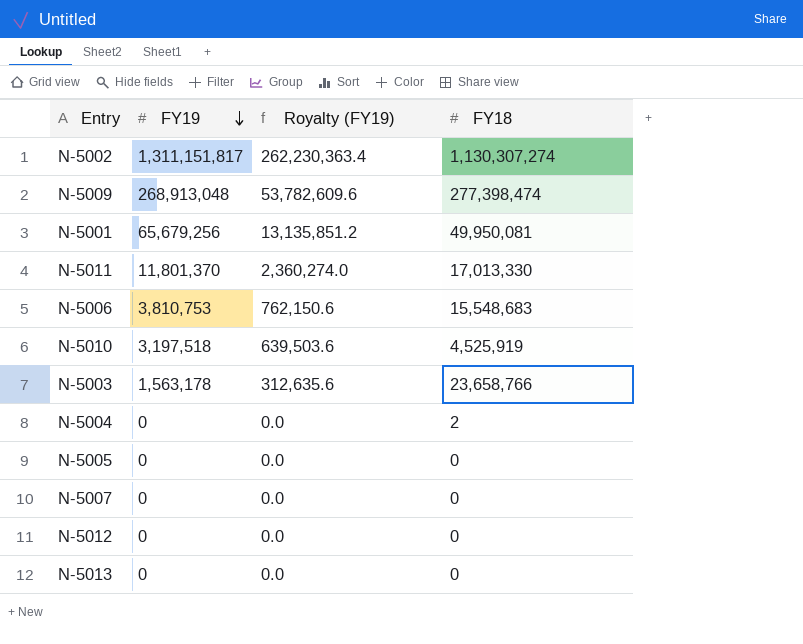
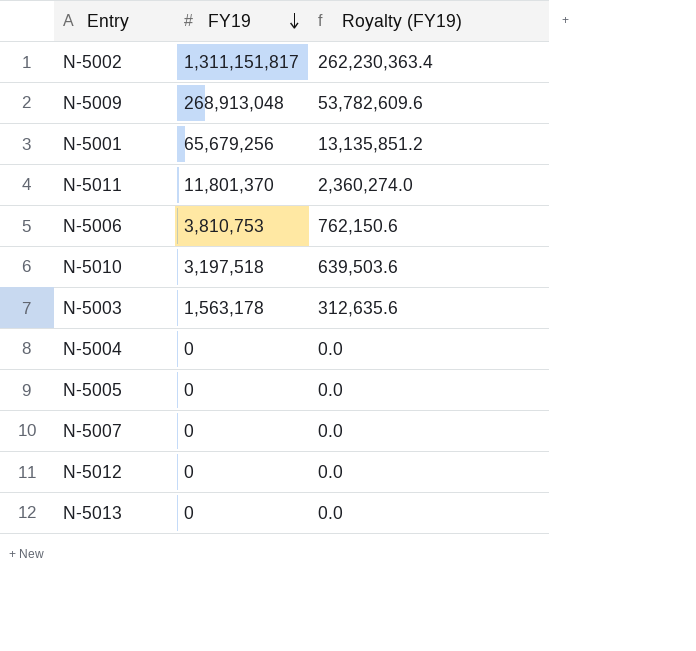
column FY18 | position: 4 -> none

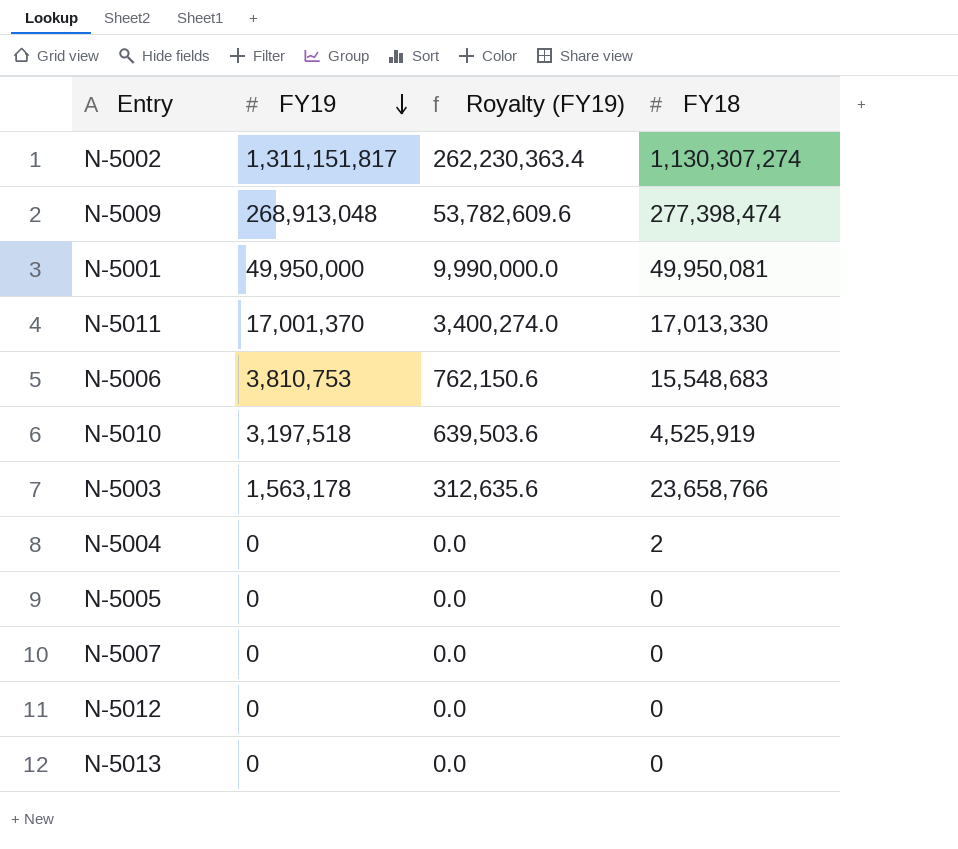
column FY18 | position: none -> 4
N-5001 | FY19: 65,679,256 -> 49,950,000
N-5001 | Royalty (FY19): 13,135,851.2 -> 9,990,000.0
N-5011 | FY19: 11,801,370 -> 17,001,370
N-5011 | Royalty (FY19): 2,360,274.0 -> 3,400,274.0

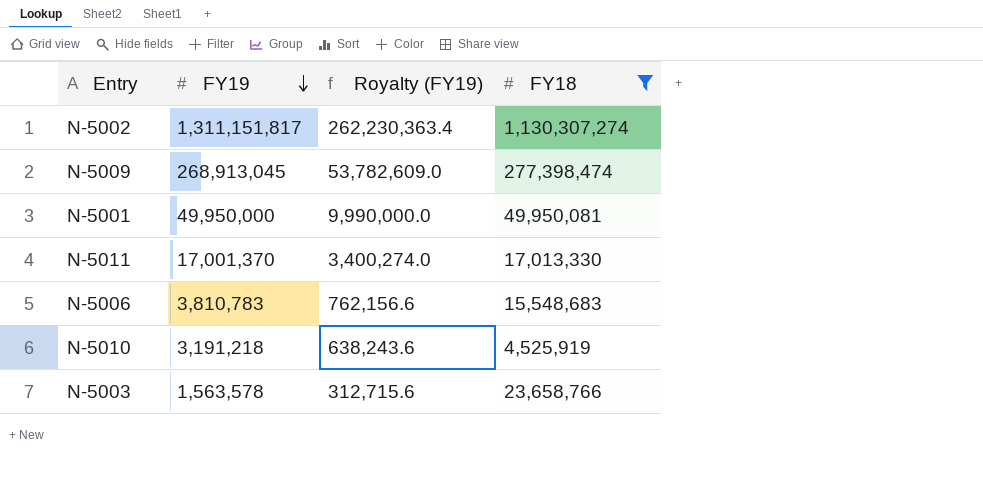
filter: none -> FY18 >= 4,525,919
N-5009 | FY19: 268,913,048 -> 268,913,045
N-5009 | Royalty (FY19): 53,782,609.6 -> 53,782,609.0
N-5006 | FY19: 3,810,753 -> 3,810,783
N-5006 | Royalty (FY19): 762,150.6 -> 762,156.6
N-5010 | FY19: 3,197,518 -> 3,191,218
N-5010 | Royalty (FY19): 639,503.6 -> 638,243.6
N-5003 | FY19: 1,563,178 -> 1,563,578
N-5003 | Royalty (FY19): 312,635.6 -> 312,715.6

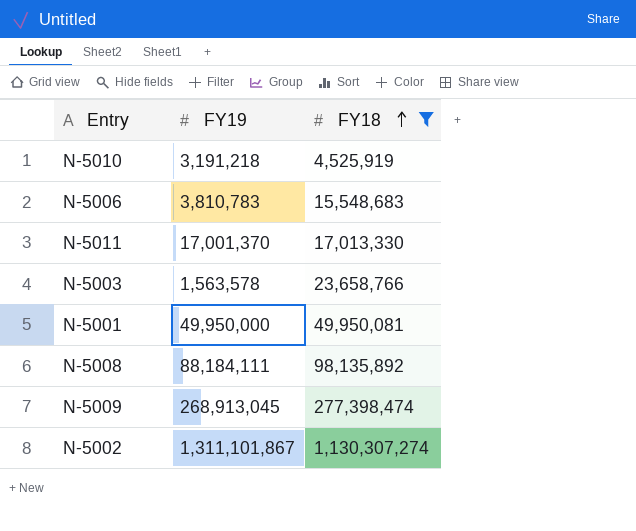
row order: FY19 descending -> FY18 ascending
column Royalty (FY19) | formula: [FY19] * 0.2 -> none
row N-5008: none -> 88,184,111 | 98,135,892
N-5002 | FY19: 1,311,151,817 -> 1,311,101,867

